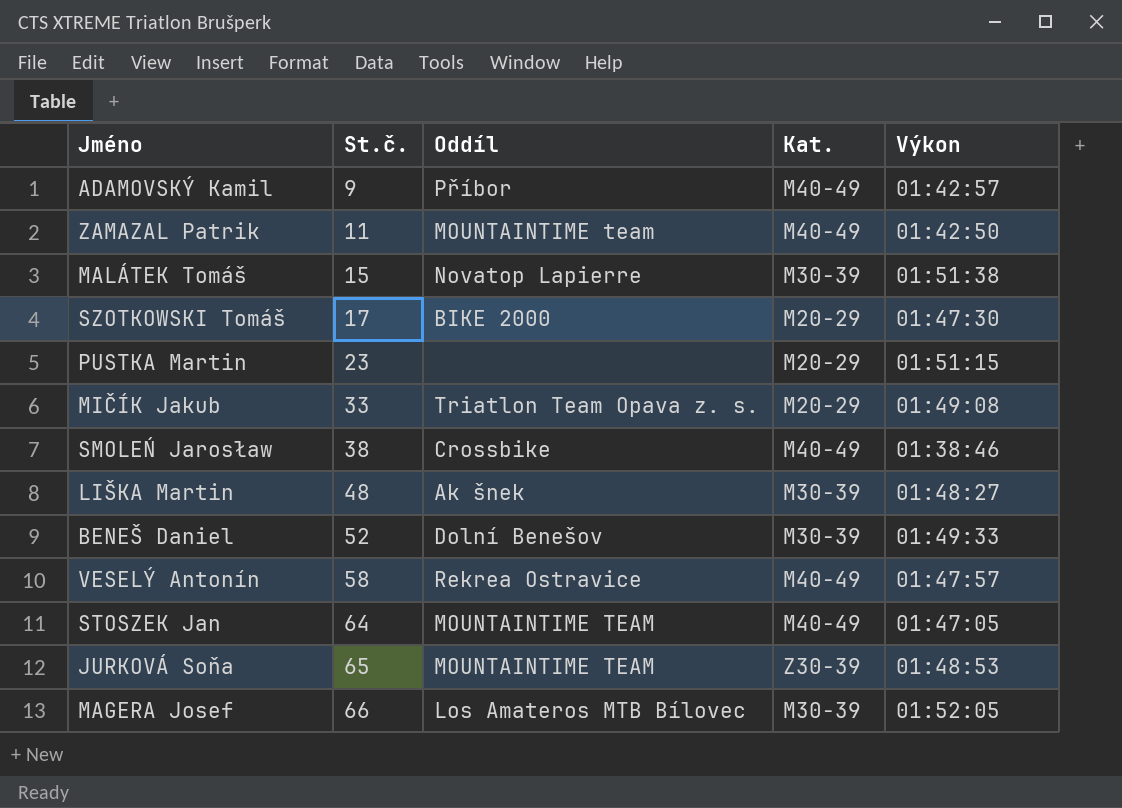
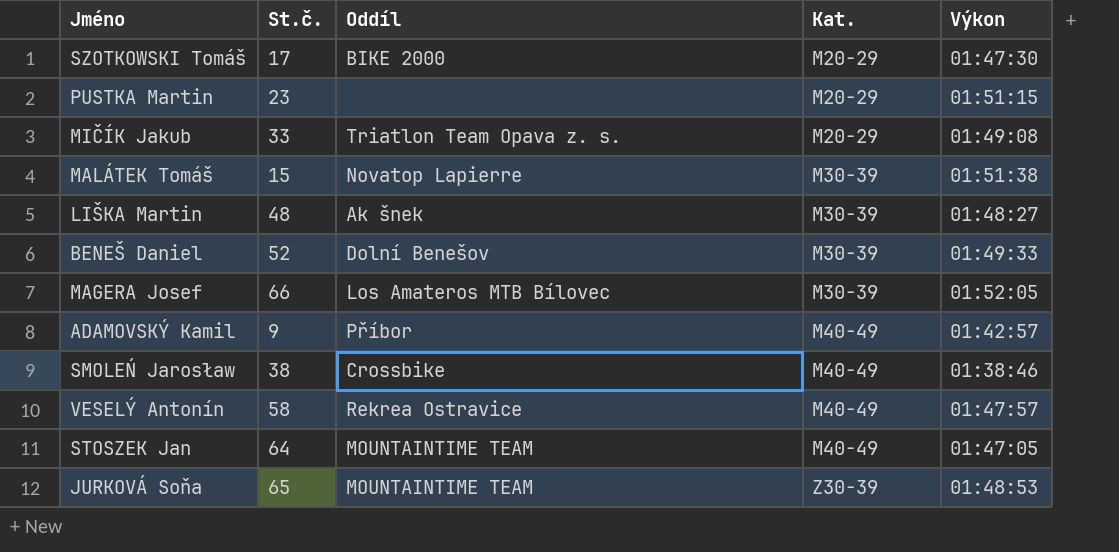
row order: St.č. ascending -> Kat. ascending
row ZAMAZAL Patrik: 11 | MOUNTAINTIME team | M40-49 | 01:42:50 -> none

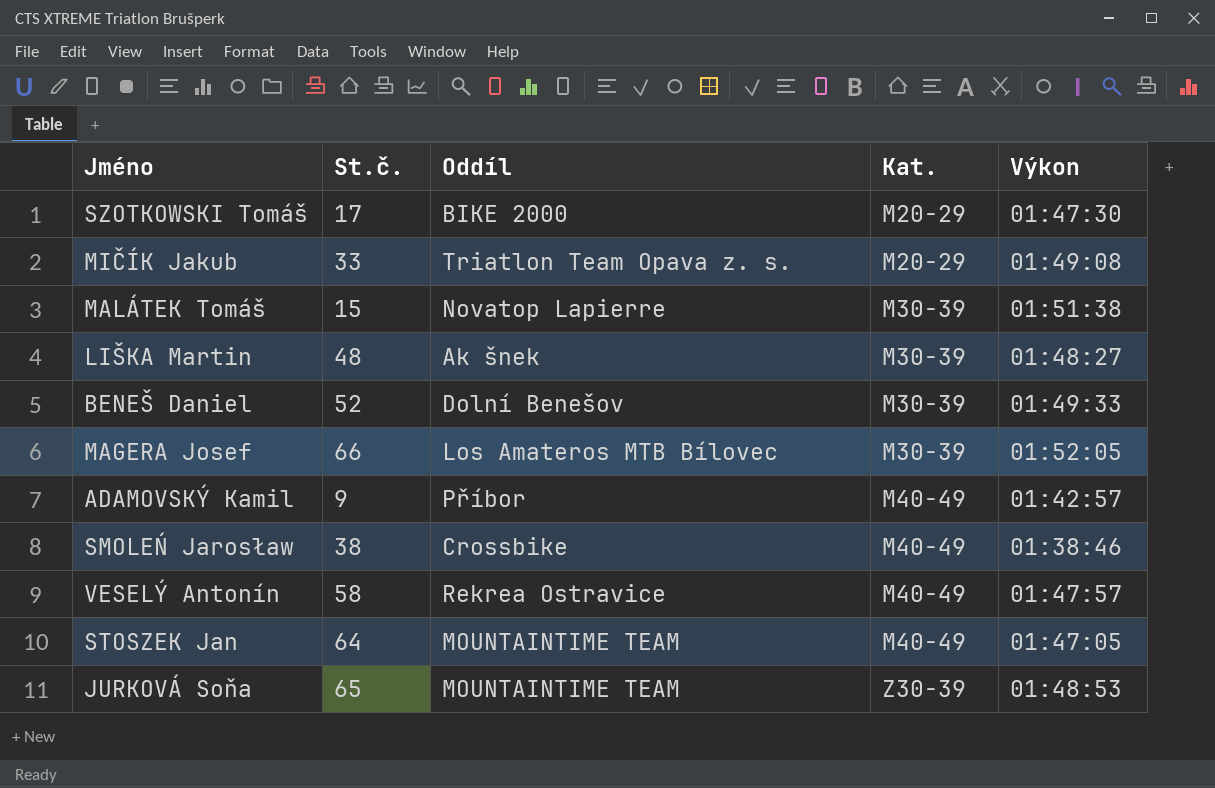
row PUSTKA Martin: 23 | none | M20-29 | 01:51:15 -> none

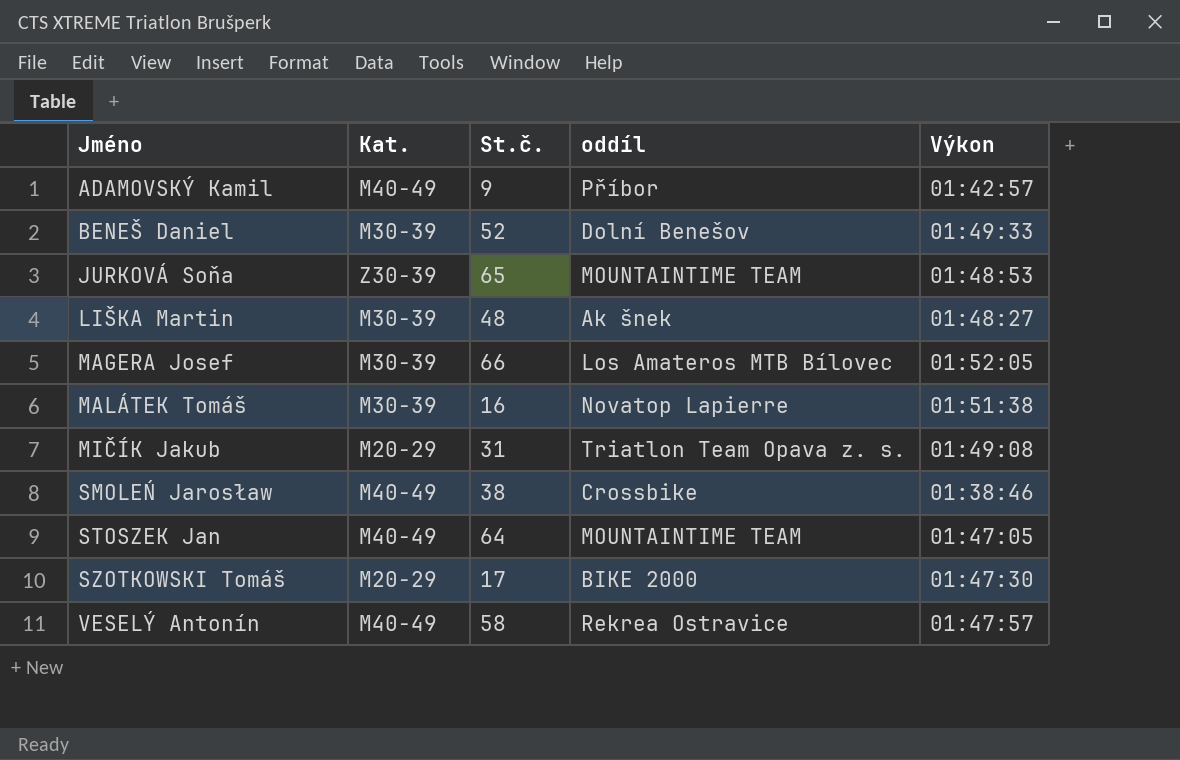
row order: Kat. ascending -> Jméno ascending
column Kat. | position: 4 -> 2
column name: Oddíl -> oddíl
MALÁTEK Tomáš | St.č.: 15 -> 16
MIČÍK Jakub | St.č.: 33 -> 31

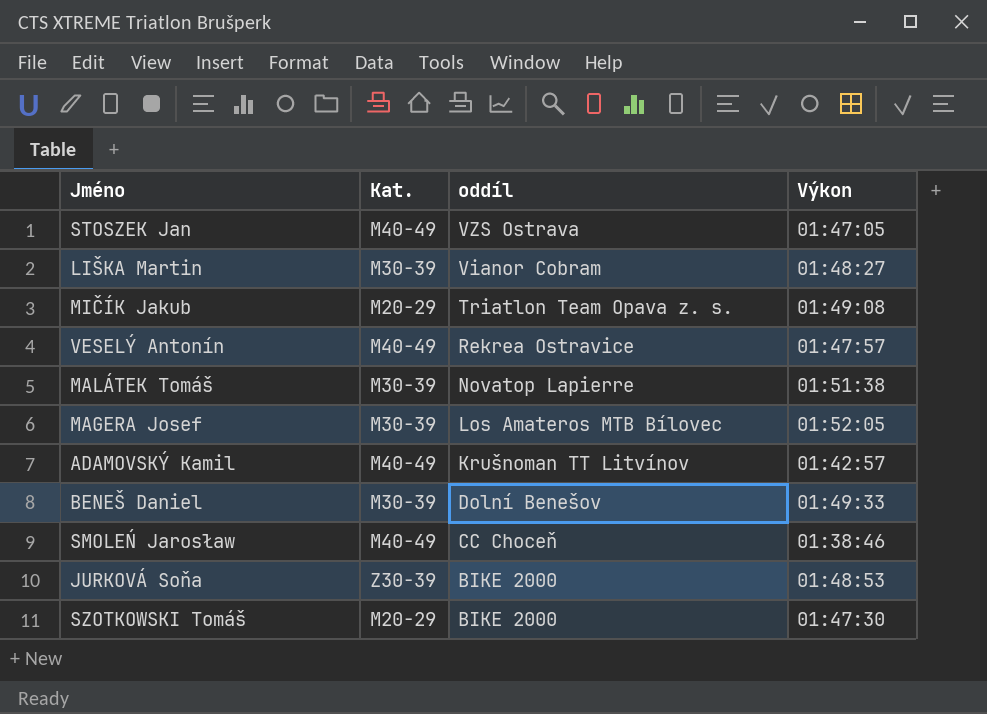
row order: Jméno ascending -> oddíl descending
column St.č. | position: 3 -> none
STOSZEK Jan | oddíl: MOUNTAINTIME TEAM -> VZS Ostrava
LIŠKA Martin | oddíl: Ak šnek -> Vianor Cobram
ADAMOVSKÝ Kamil | oddíl: Příbor -> Krušnoman TT Litvínov
SMOLEŃ Jarosław | oddíl: Crossbike -> CC Choceň
JURKOVÁ Soňa | oddíl: MOUNTAINTIME TEAM -> BIKE 2000

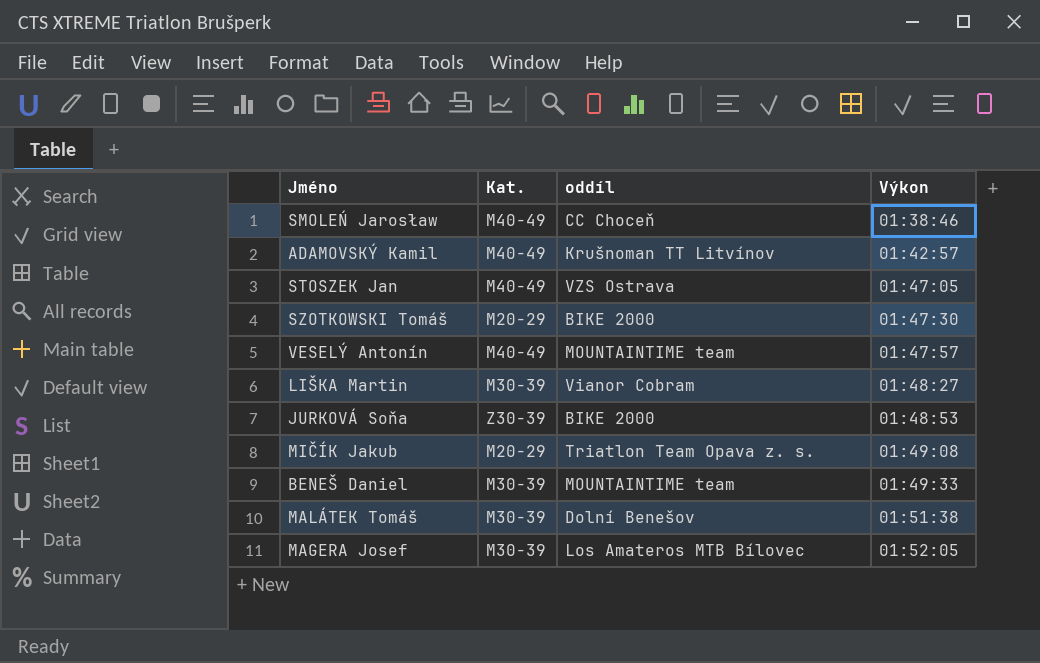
row order: oddíl descending -> Výkon ascending
VESELÝ Antonín | oddíl: Rekrea Ostravice -> MOUNTAINTIME team
BENEŠ Daniel | oddíl: Dolní Benešov -> MOUNTAINTIME team
MALÁTEK Tomáš | oddíl: Novatop Lapierre -> Dolní Benešov

